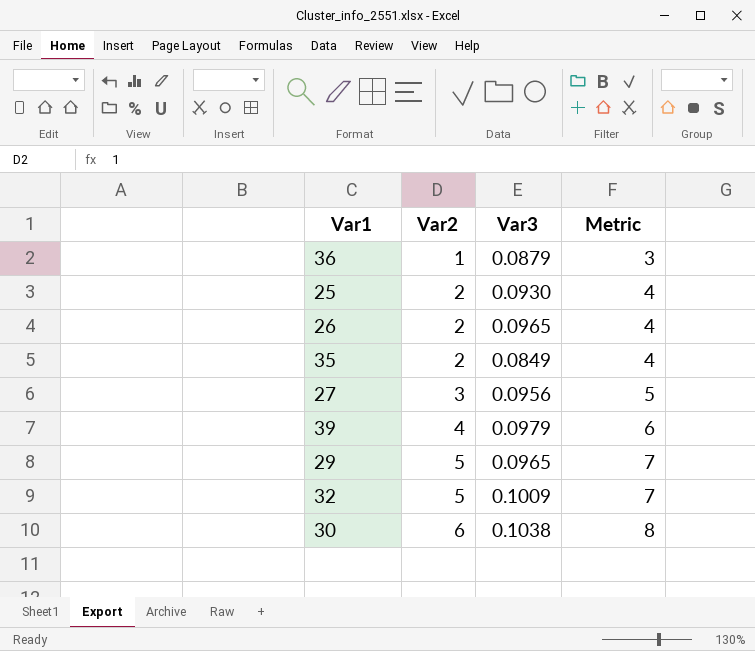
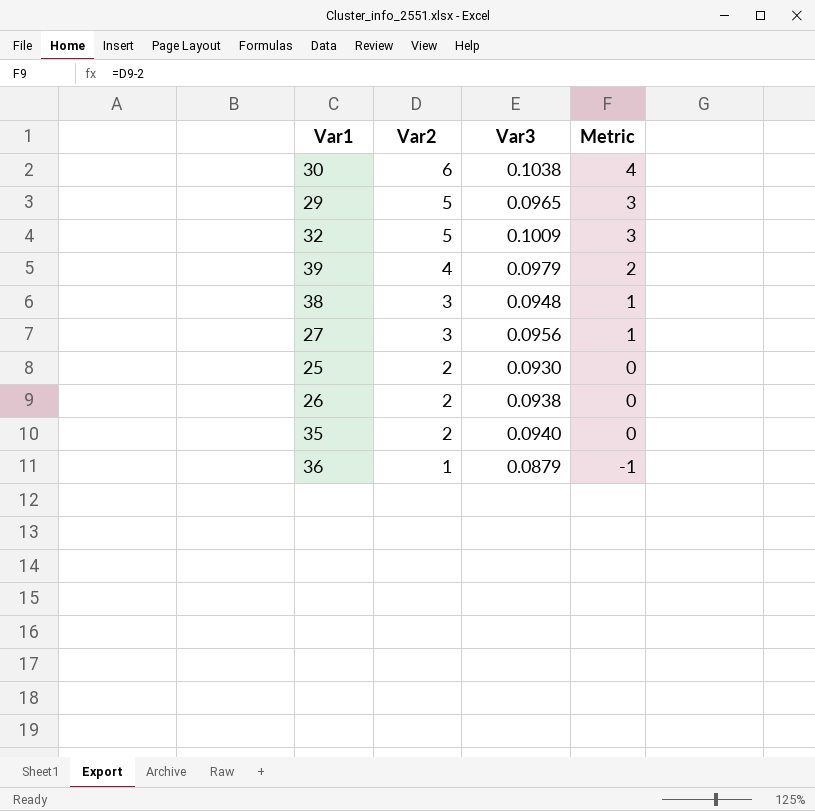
row order: Var2 ascending -> Var2 descending
column Metric | formula: [Var2] + 2 -> [Var2] - 2
row 38: none -> 3 | 0.0948 | 1
26 | Var3: 0.0965 -> 0.0938
35 | Var3: 0.0849 -> 0.0940

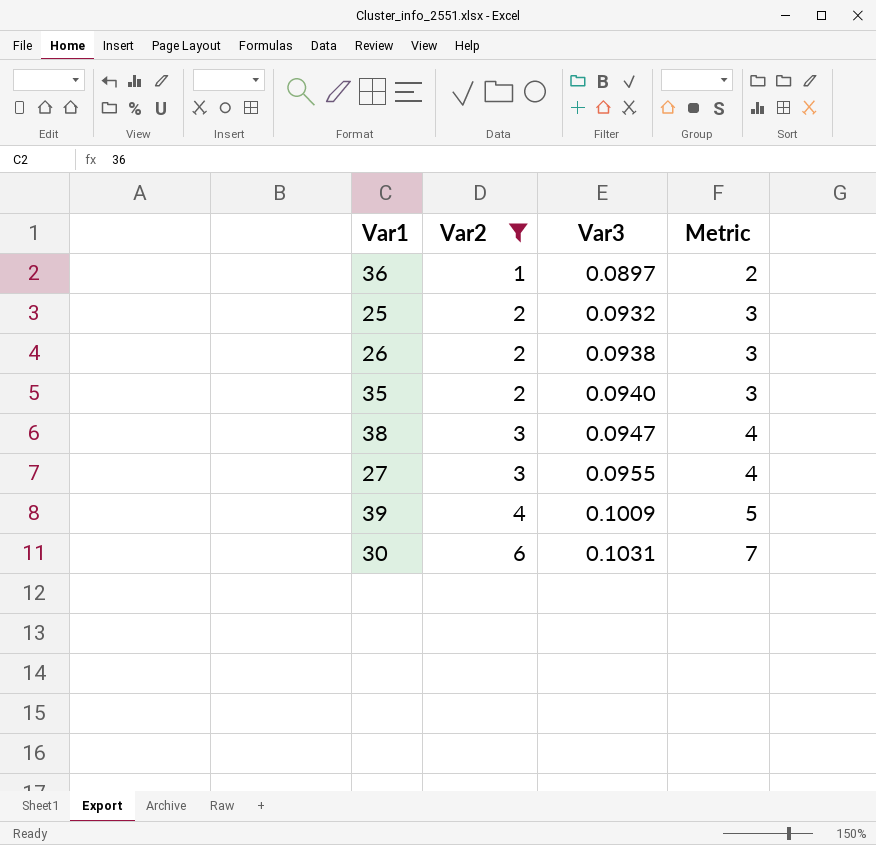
filter: none -> Var2 != 5
row order: Var2 descending -> Var2 ascending
column Metric | formula: [Var2] - 2 -> [Var2] + 1
36 | Var3: 0.0879 -> 0.0897
25 | Var3: 0.0930 -> 0.0932
38 | Var3: 0.0948 -> 0.0947
27 | Var3: 0.0956 -> 0.0955
39 | Var3: 0.0979 -> 0.1009
30 | Var3: 0.1038 -> 0.1031

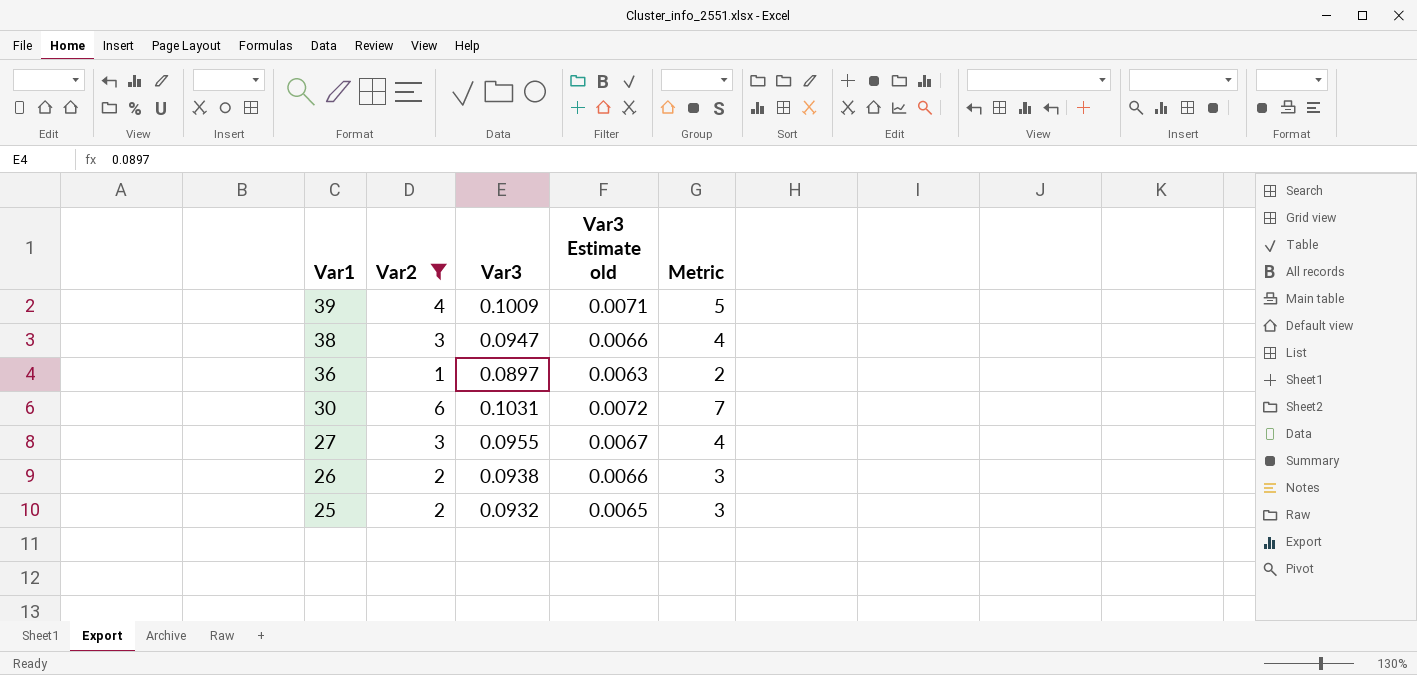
row order: Var2 ascending -> Var1 descending
column Var3 Estimate old | formula: none -> [Var3] * 0.07
row 35: 2 | 0.0940 | 3 -> none

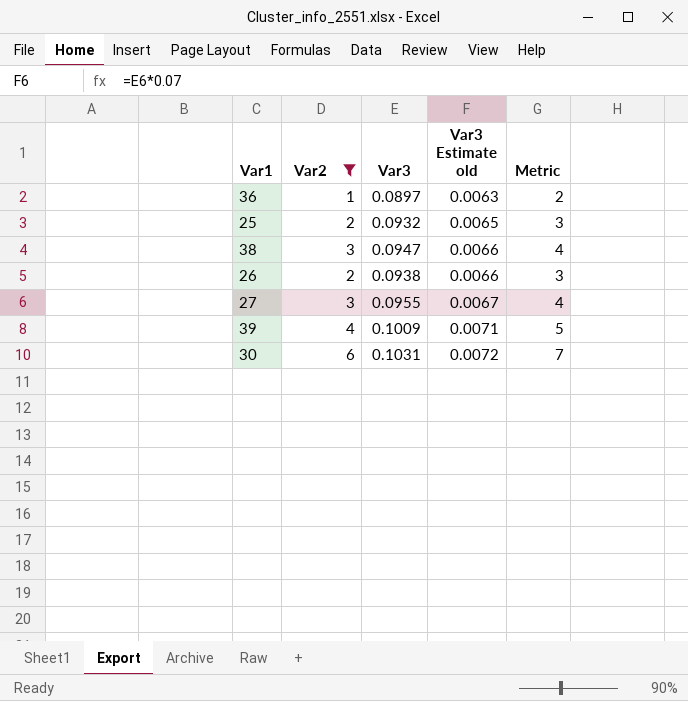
row order: Var1 descending -> Var3 Estimate old ascending

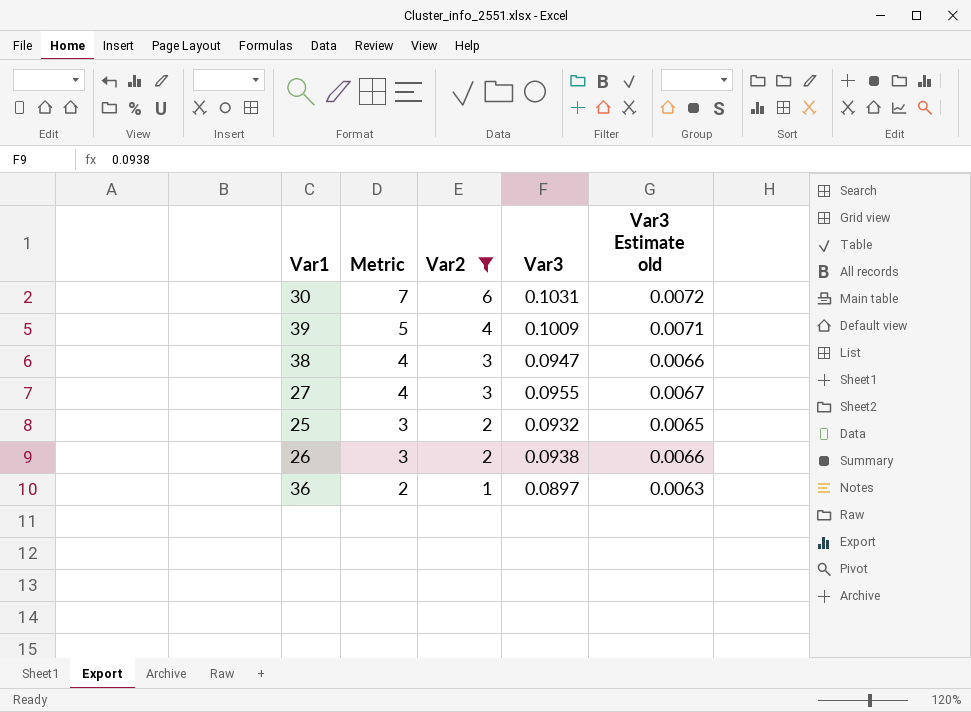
row order: Var3 Estimate old ascending -> Metric descending
column Metric | position: 5 -> 2

